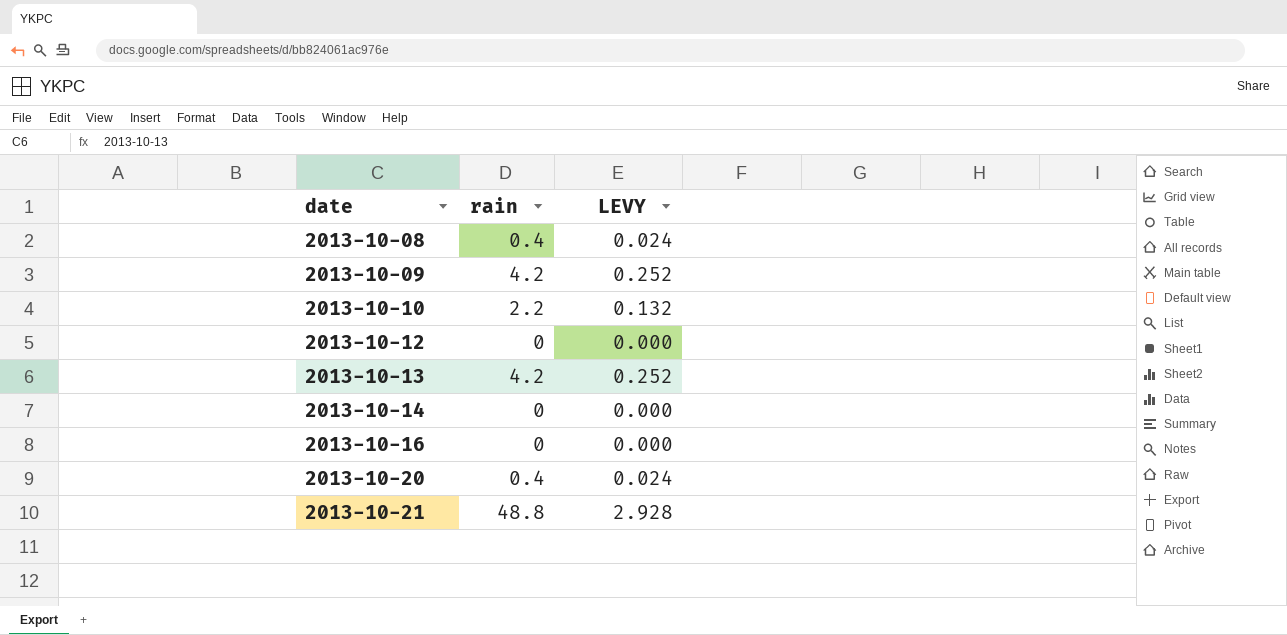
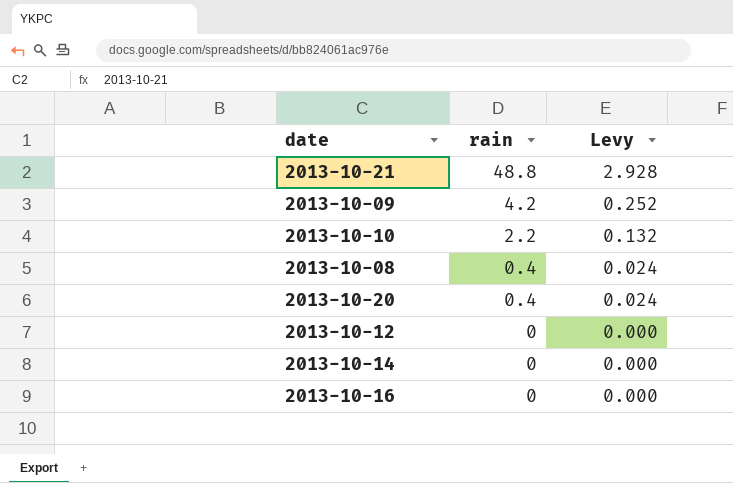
row order: date ascending -> rain descending
column name: LEVY -> Levy
row 2013-10-13: 4.2 | 0.252 -> none

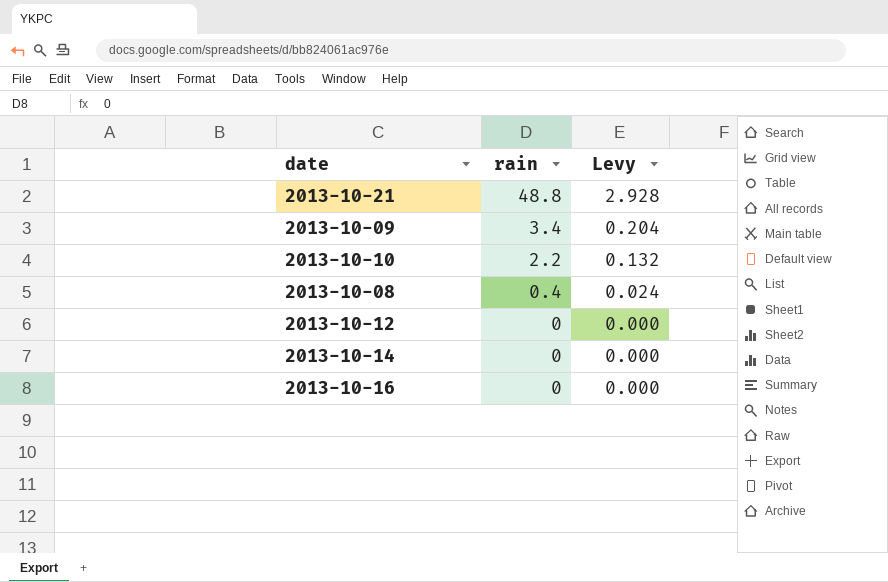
row 2013-10-20: 0.4 | 0.024 -> none
2013-10-09 | rain: 4.2 -> 3.4
2013-10-09 | Levy: 0.252 -> 0.204

